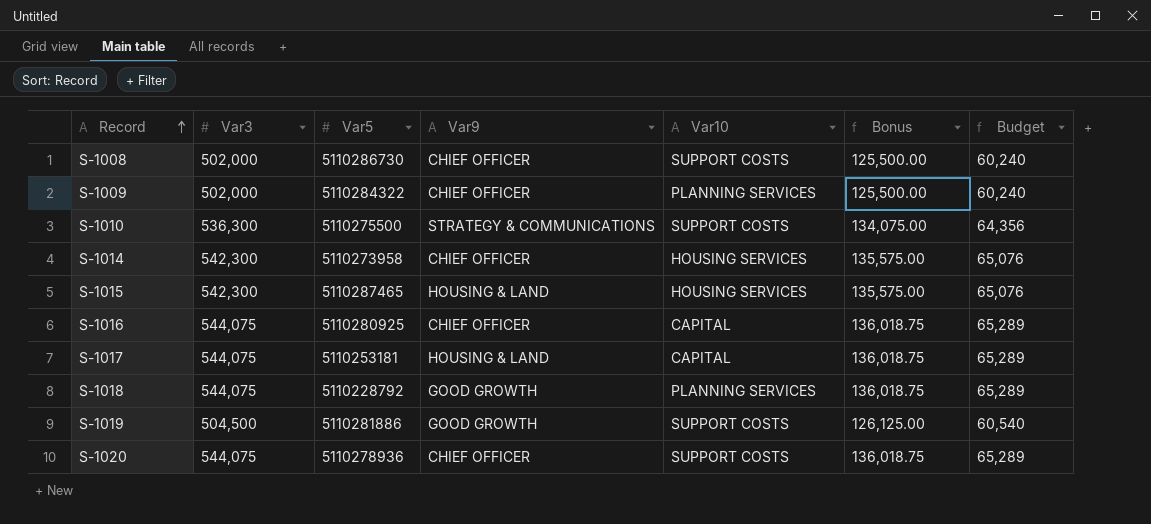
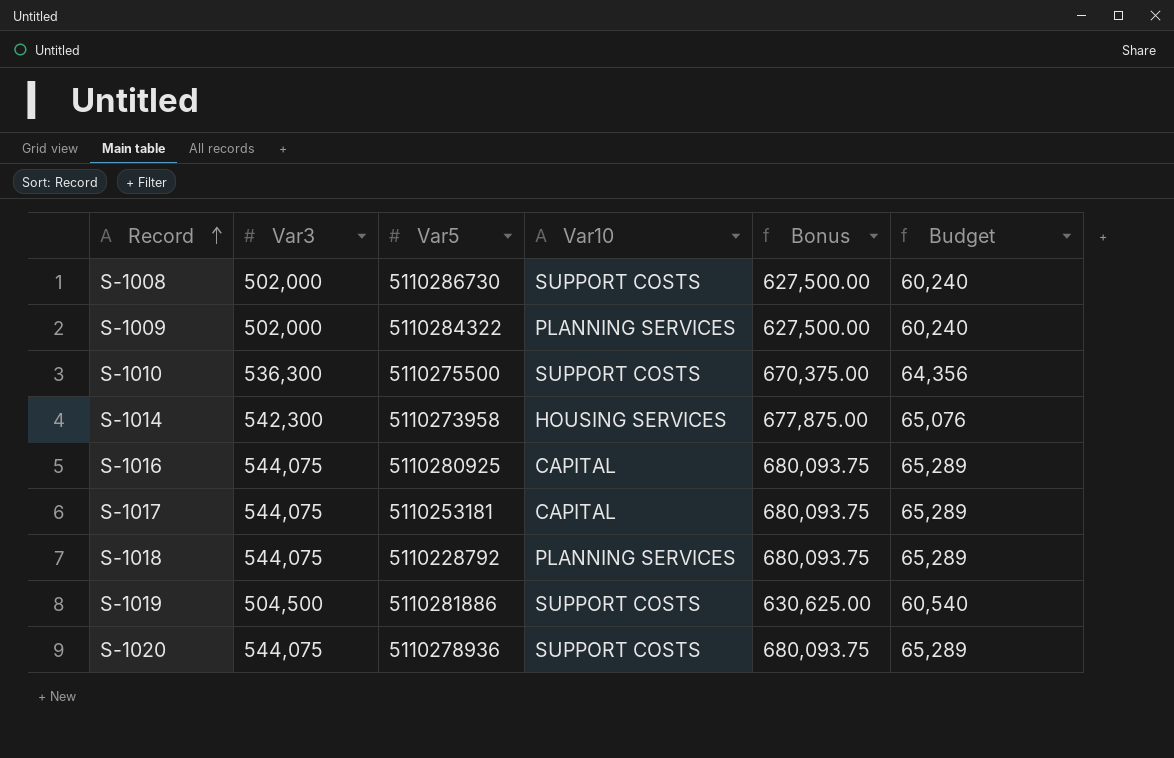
column Var9 | position: 4 -> none
column Bonus | formula: [Var3] * 0.25 -> [Var3] * 1.25
row S-1015: 542,300 | 5110287465 | HOUSING & LAND | HOUSING SERVICES | 135,575.00 | 65,076 -> none

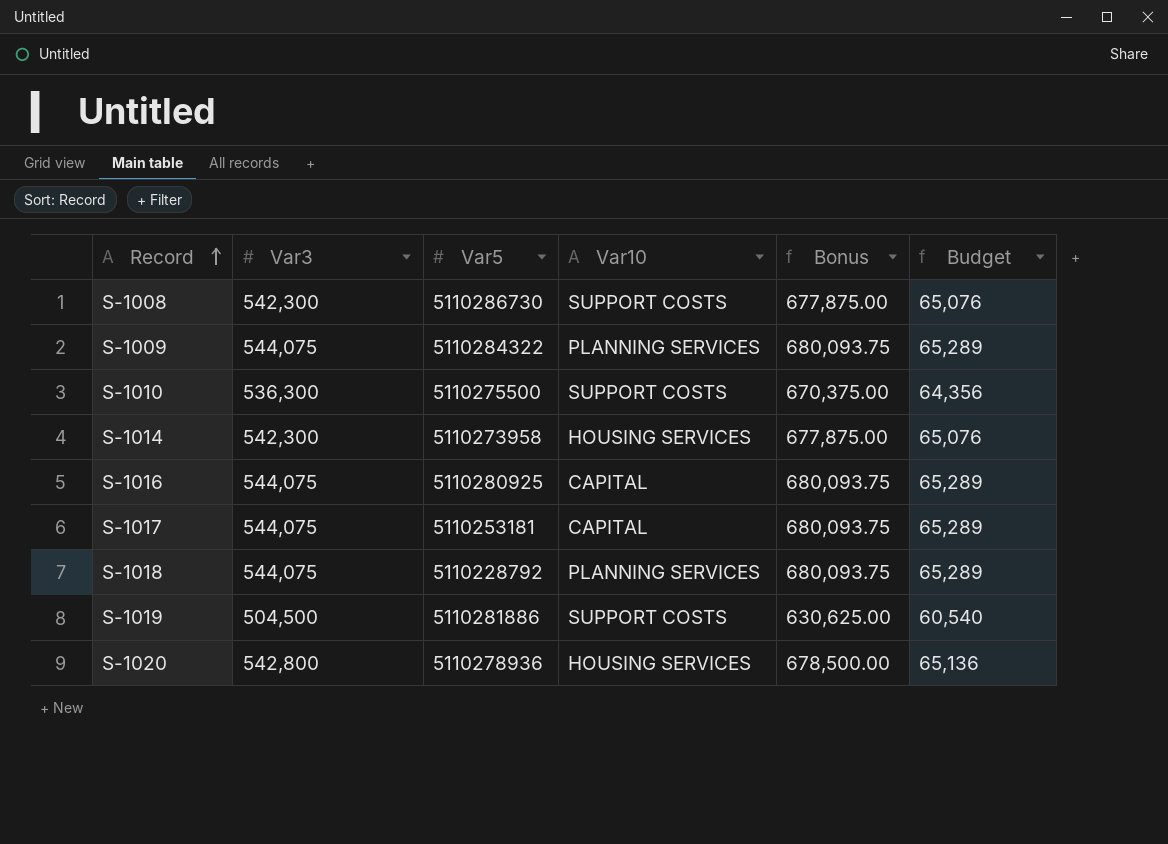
S-1008 | Var3: 502,000 -> 542,300
S-1008 | Bonus: 627,500.00 -> 677,875.00
S-1008 | Budget: 60,240 -> 65,076
S-1009 | Var3: 502,000 -> 544,075
S-1009 | Bonus: 627,500.00 -> 680,093.75
S-1009 | Budget: 60,240 -> 65,289
S-1020 | Var3: 544,075 -> 542,800
S-1020 | Var10: SUPPORT COSTS -> HOUSING SERVICES
S-1020 | Bonus: 680,093.75 -> 678,500.00
S-1020 | Budget: 65,289 -> 65,136

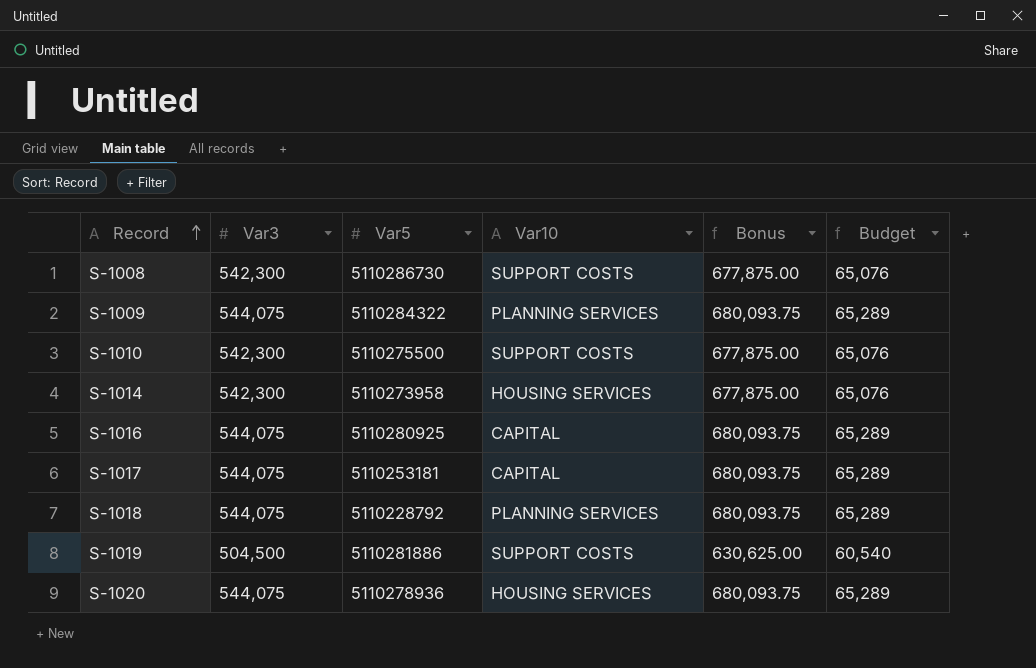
S-1010 | Var3: 536,300 -> 542,300
S-1010 | Bonus: 670,375.00 -> 677,875.00
S-1010 | Budget: 64,356 -> 65,076
S-1020 | Var3: 542,800 -> 544,075
S-1020 | Bonus: 678,500.00 -> 680,093.75
S-1020 | Budget: 65,136 -> 65,289

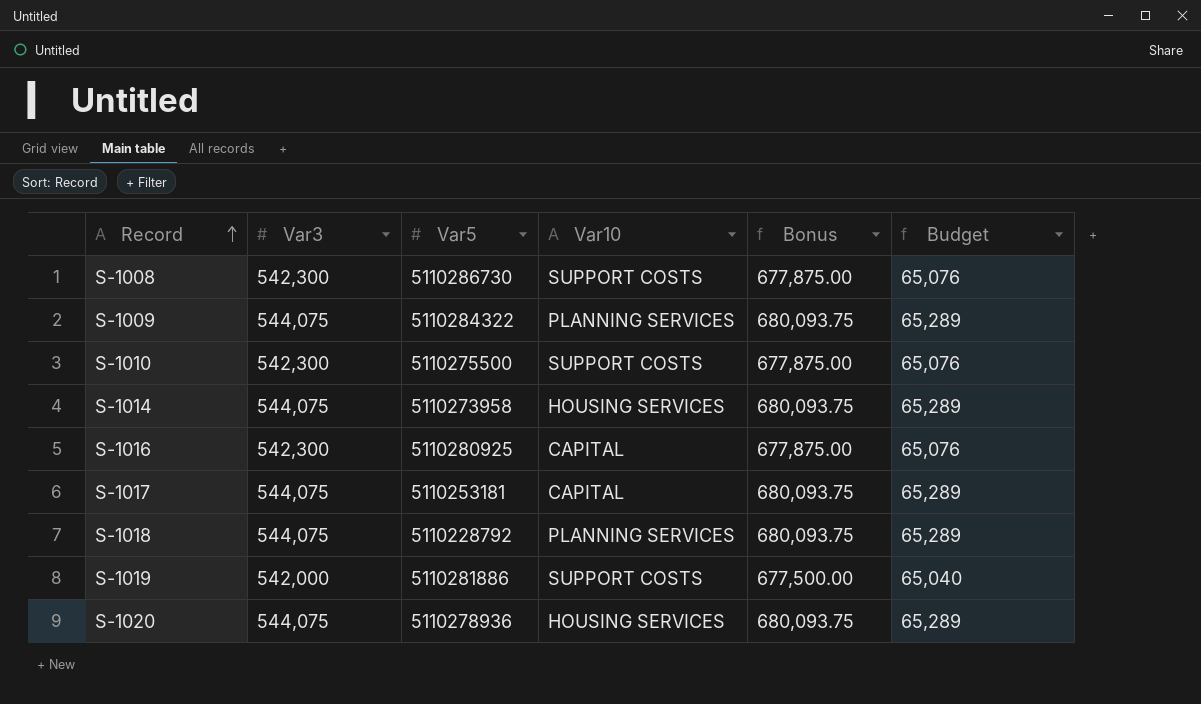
S-1014 | Var3: 542,300 -> 544,075
S-1014 | Bonus: 677,875.00 -> 680,093.75
S-1014 | Budget: 65,076 -> 65,289
S-1016 | Var3: 544,075 -> 542,300
S-1016 | Bonus: 680,093.75 -> 677,875.00
S-1016 | Budget: 65,289 -> 65,076
S-1019 | Var3: 504,500 -> 542,000
S-1019 | Bonus: 630,625.00 -> 677,500.00
S-1019 | Budget: 60,540 -> 65,040

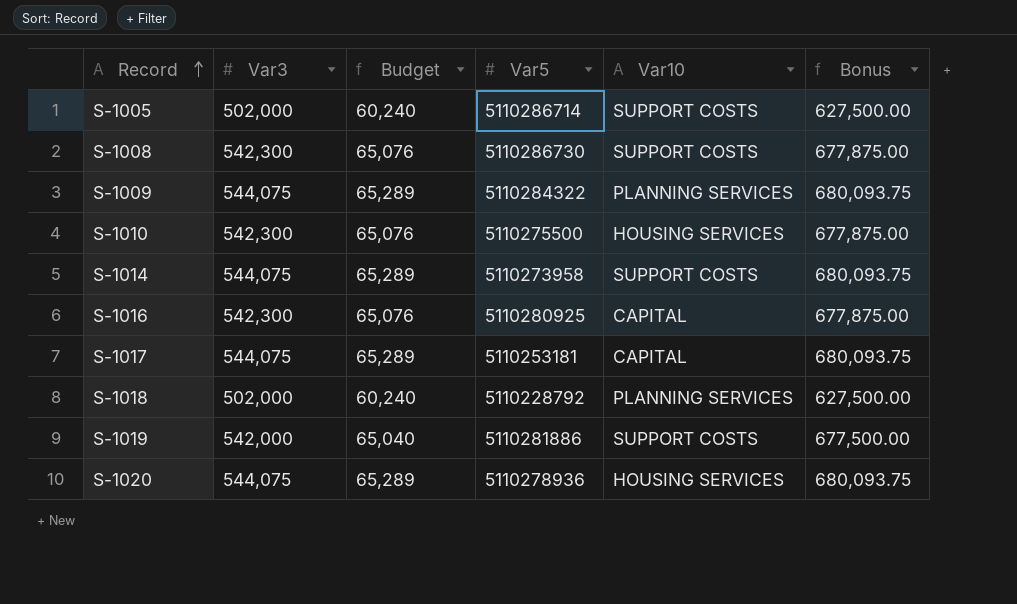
column Budget | position: 6 -> 3
row S-1005: none -> 502,000 | 60,240 | 5110286714 | SUPPORT COSTS | 627,500.00
S-1010 | Var10: SUPPORT COSTS -> HOUSING SERVICES
S-1014 | Var10: HOUSING SERVICES -> SUPPORT COSTS
S-1018 | Var3: 544,075 -> 502,000
S-1018 | Budget: 65,289 -> 60,240
S-1018 | Bonus: 680,093.75 -> 627,500.00

